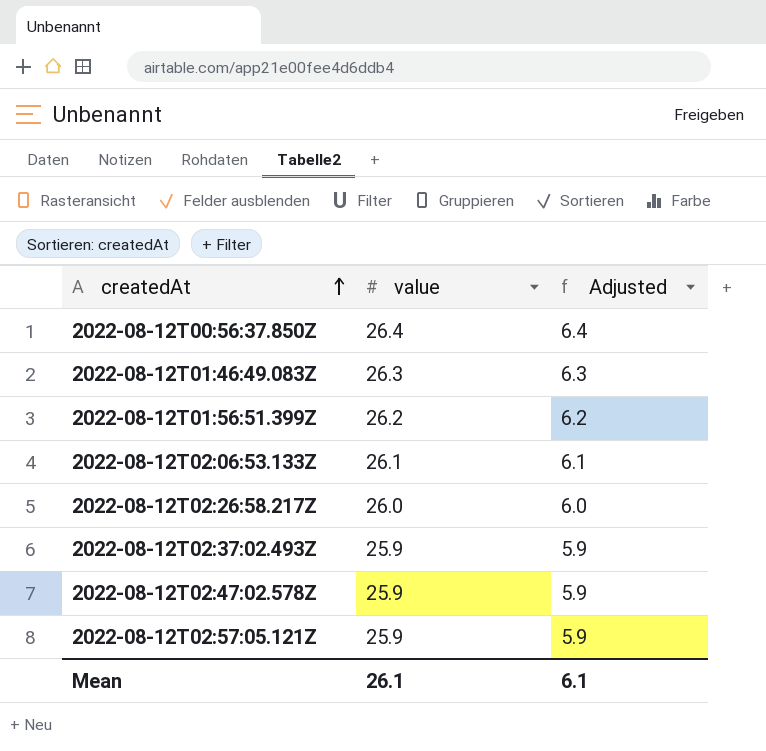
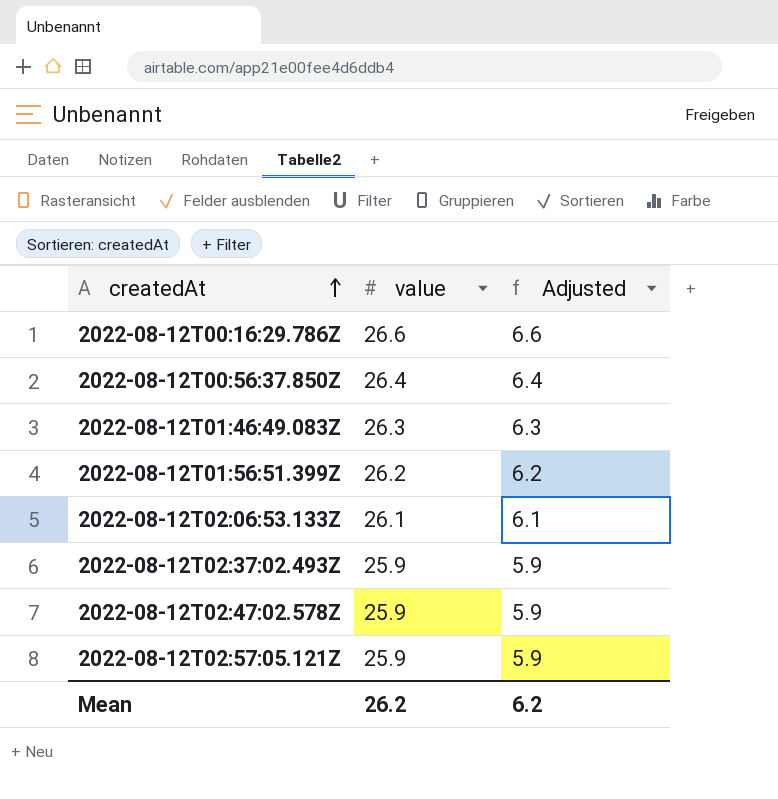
row 2022-08-12T02:26:58.217Z: 26.0 | 6.0 -> none
row 2022-08-12T00:16:29.786Z: none -> 26.6 | 6.6
Mean | value: 26.1 -> 26.2
Mean | Adjusted: 6.1 -> 6.2

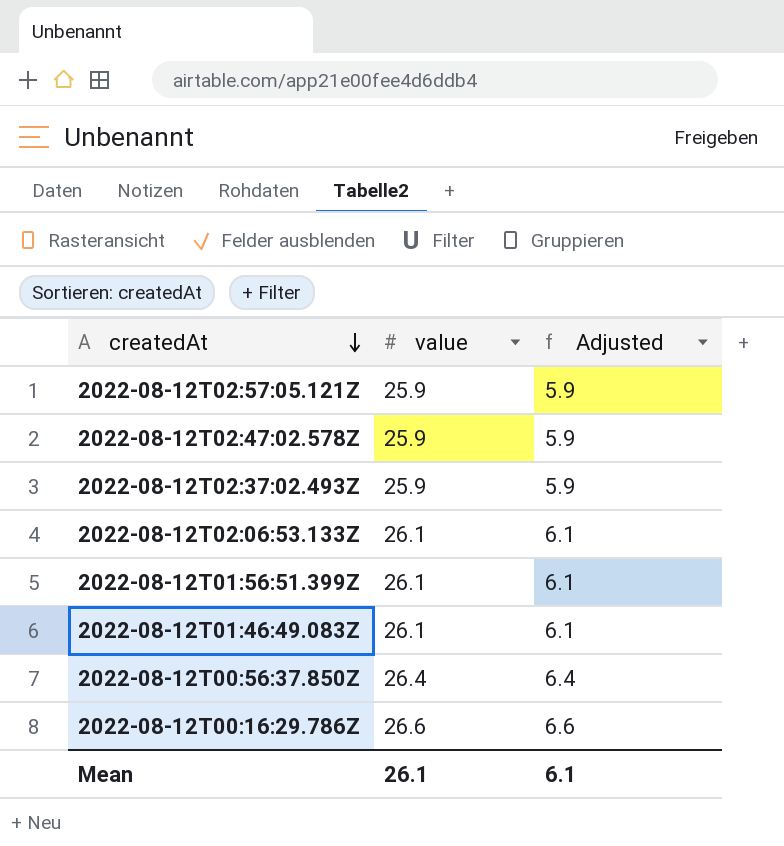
row order: createdAt ascending -> createdAt descending
2022-08-12T01:56:51.399Z | value: 26.2 -> 26.1
2022-08-12T01:56:51.399Z | Adjusted: 6.2 -> 6.1
2022-08-12T01:46:49.083Z | value: 26.3 -> 26.1
2022-08-12T01:46:49.083Z | Adjusted: 6.3 -> 6.1
Mean | value: 26.2 -> 26.1
Mean | Adjusted: 6.2 -> 6.1

